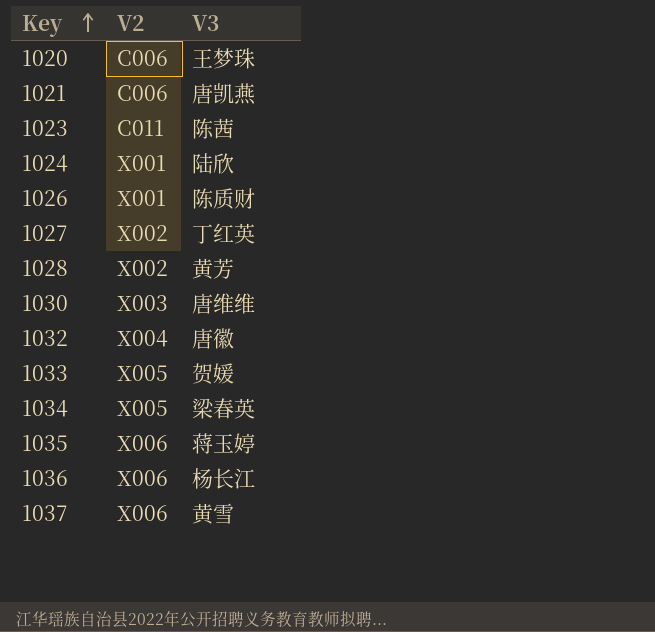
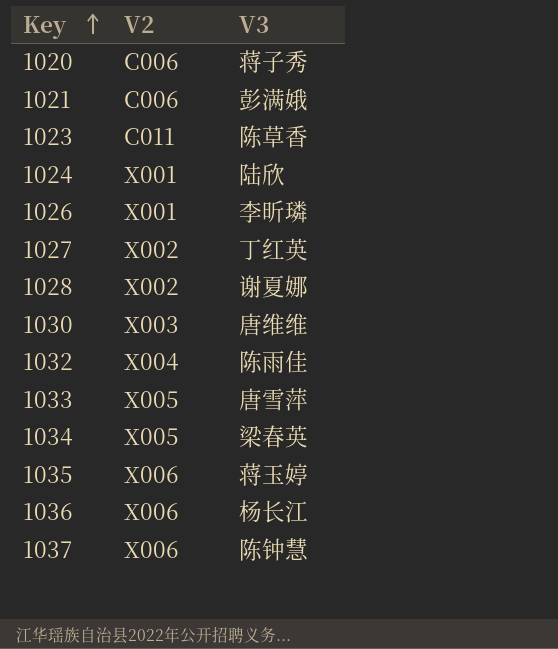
1020 | V3: 王梦珠 -> 蒋子秀
1021 | V3: 唐凯燕 -> 彭满娥
1023 | V3: 陈茜 -> 陈草香
1026 | V3: 陈质财 -> 李昕璘
1028 | V3: 黄芳 -> 谢夏娜
1032 | V3: 唐徽 -> 陈雨佳
1033 | V3: 贺媛 -> 唐雪萍
1037 | V3: 黄雪 -> 陈钟慧

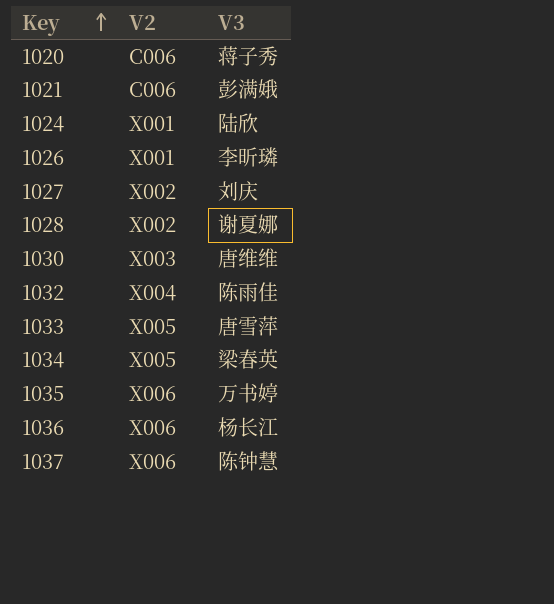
row 1023: C011 | 陈草香 -> none
1027 | V3: 丁红英 -> 刘庆
1035 | V3: 蒋玉婷 -> 万书婷

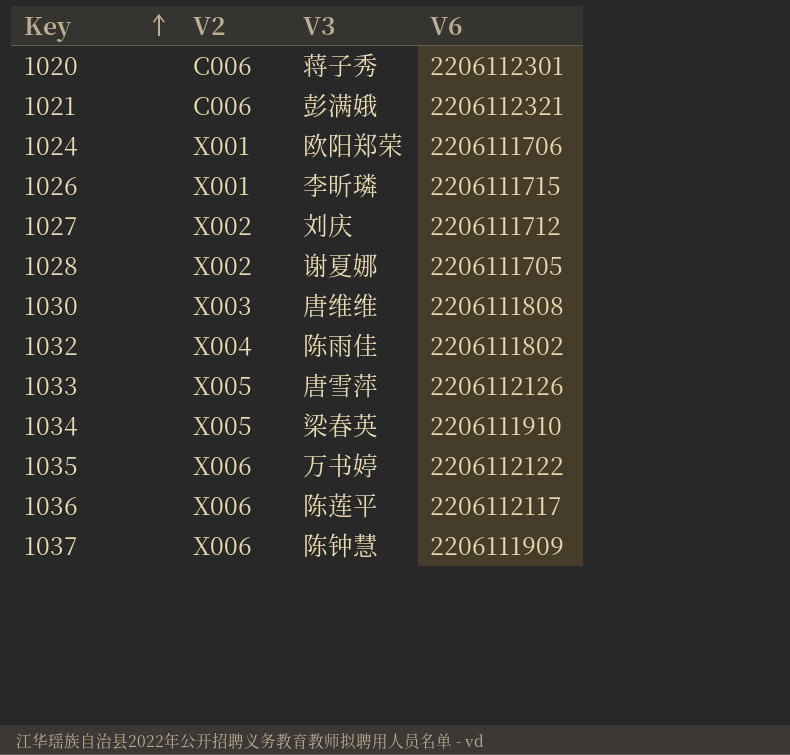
column V6 | position: none -> 4
1024 | V3: 陆欣 -> 欧阳郑荣
1036 | V3: 杨长江 -> 陈莲平

